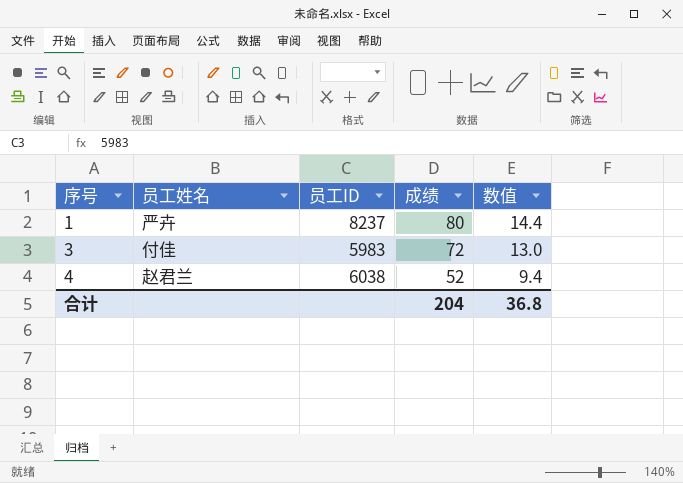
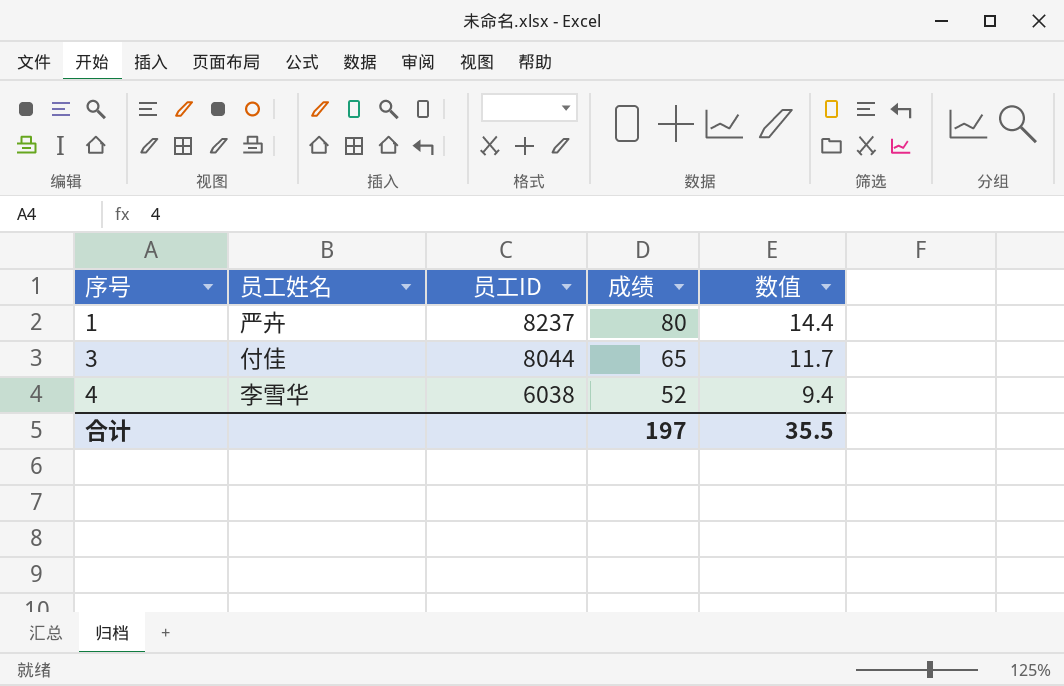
3 | 员工ID: 5983 -> 8044
3 | 成绩: 72 -> 65
3 | 数值: 13.0 -> 11.7
4 | 员工姓名: 赵君兰 -> 李雪华
合计 | 成绩: 204 -> 197
合计 | 数值: 36.8 -> 35.5

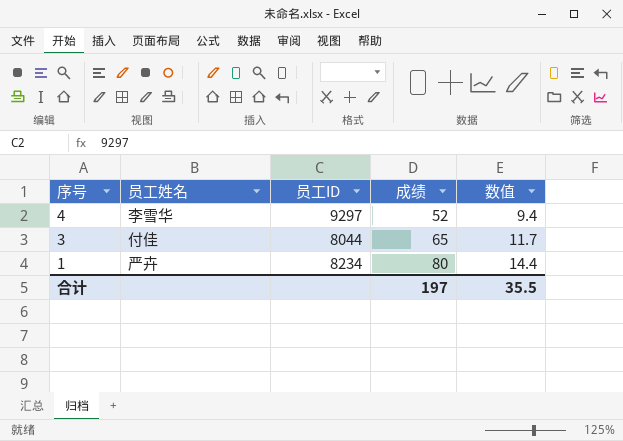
row order: 序号 ascending -> 序号 descending
4 | 员工ID: 6038 -> 9297
1 | 员工ID: 8237 -> 8234

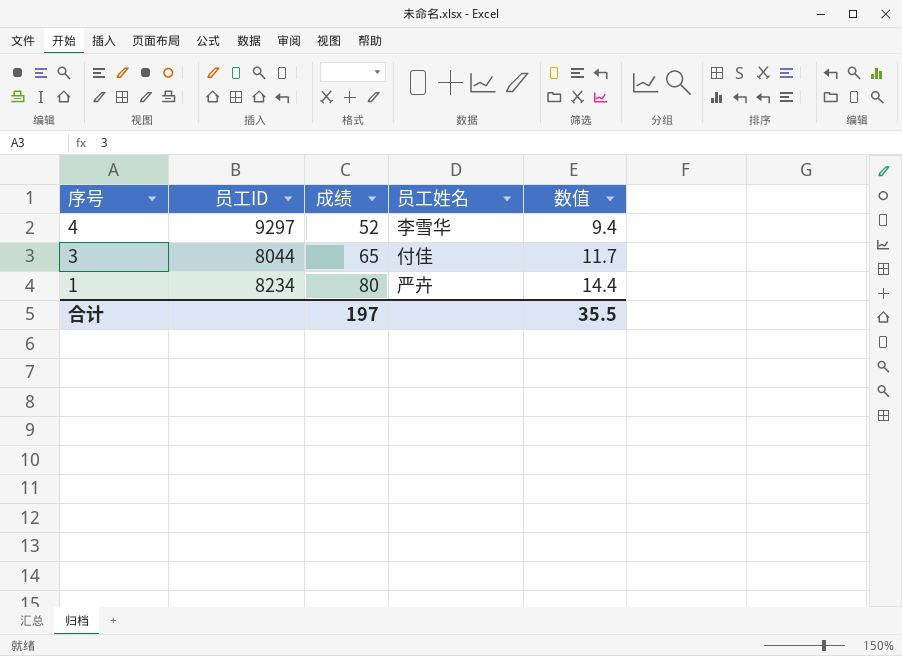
column 员工姓名 | position: 2 -> 4

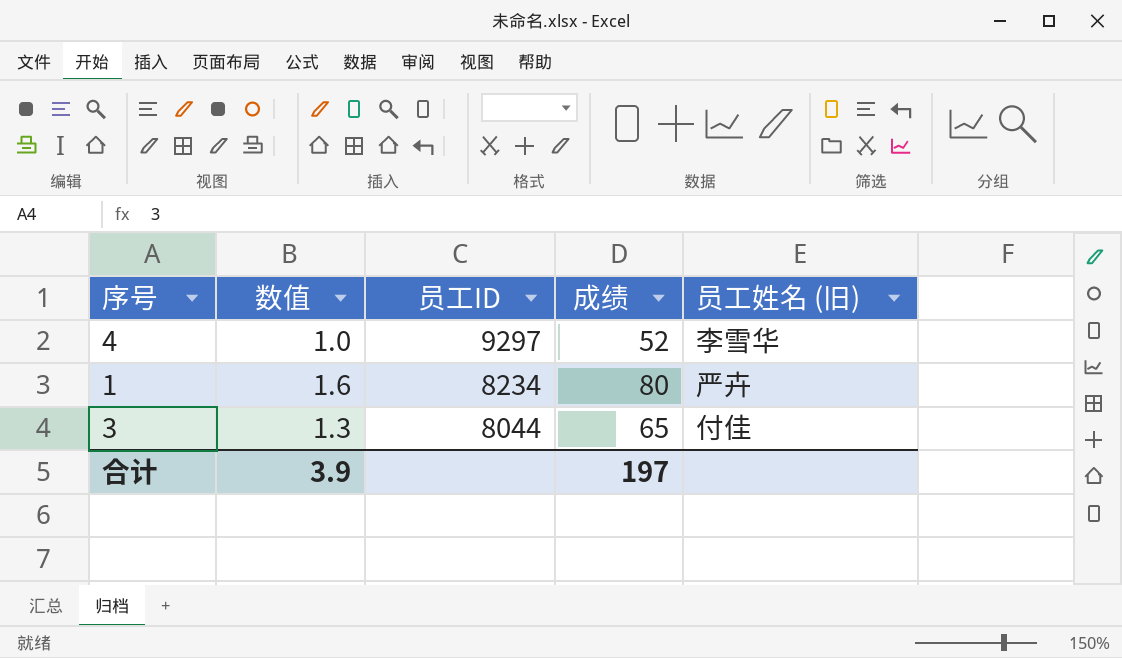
row order: 序号 descending -> 员工ID descending
column 数值 | formula: [成绩] * 0.18 -> [成绩] * 0.02
column 数值 | position: 5 -> 2
column name: 员工姓名 -> 员工姓名 (旧)
合计 | 数值: 35.5 -> 3.9

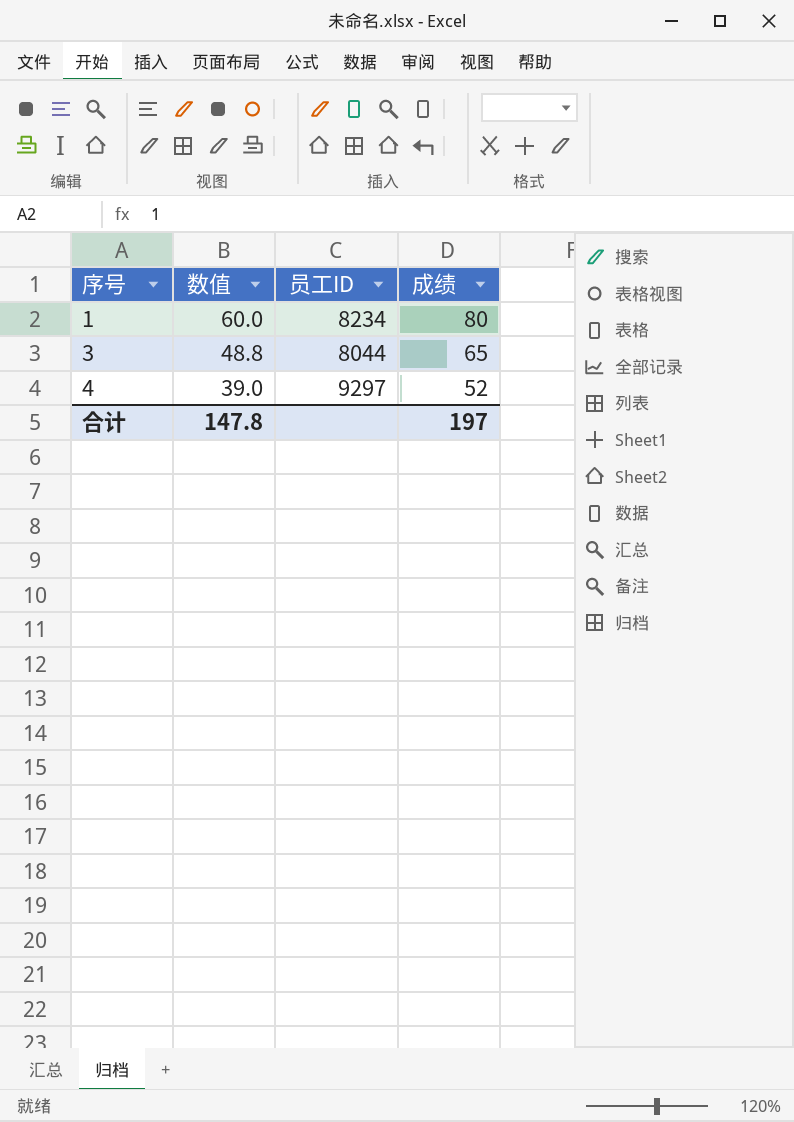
row order: 员工ID descending -> 序号 ascending
column 员工姓名 (旧) | position: 5 -> none
column 数值 | formula: [成绩] * 0.02 -> [成绩] * 0.75
合计 | 数值: 3.9 -> 147.8

